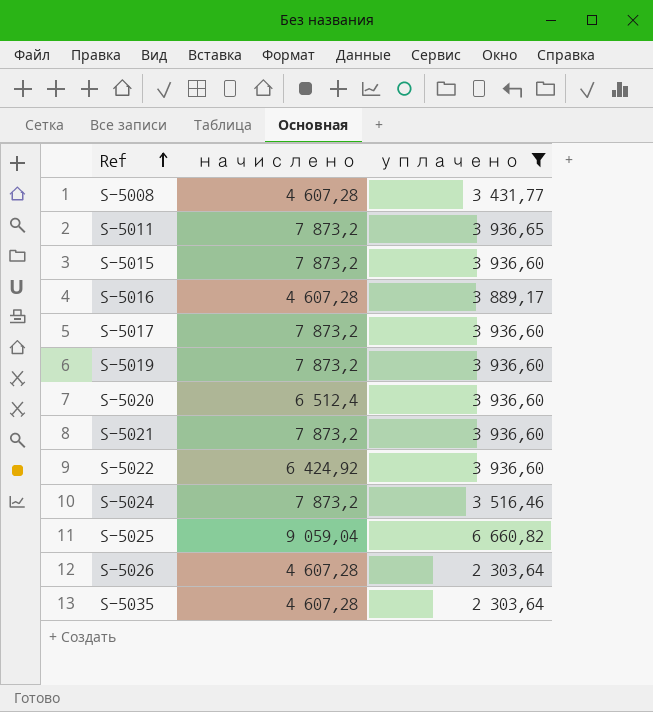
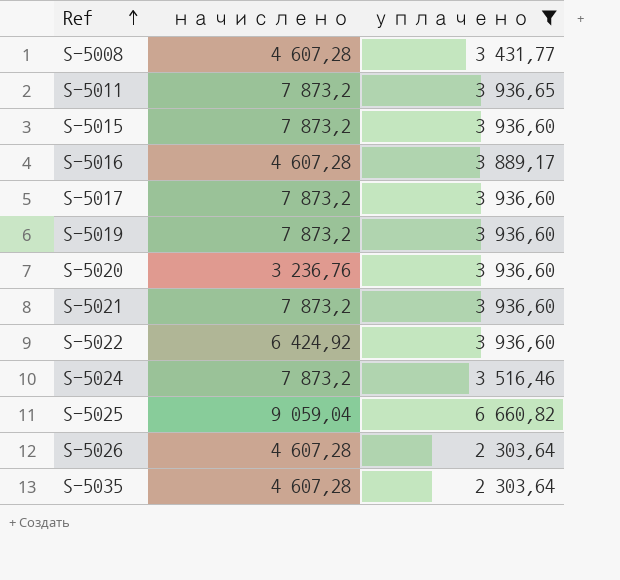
S-5020 | начислено: 6 512,4 -> 3 236,76

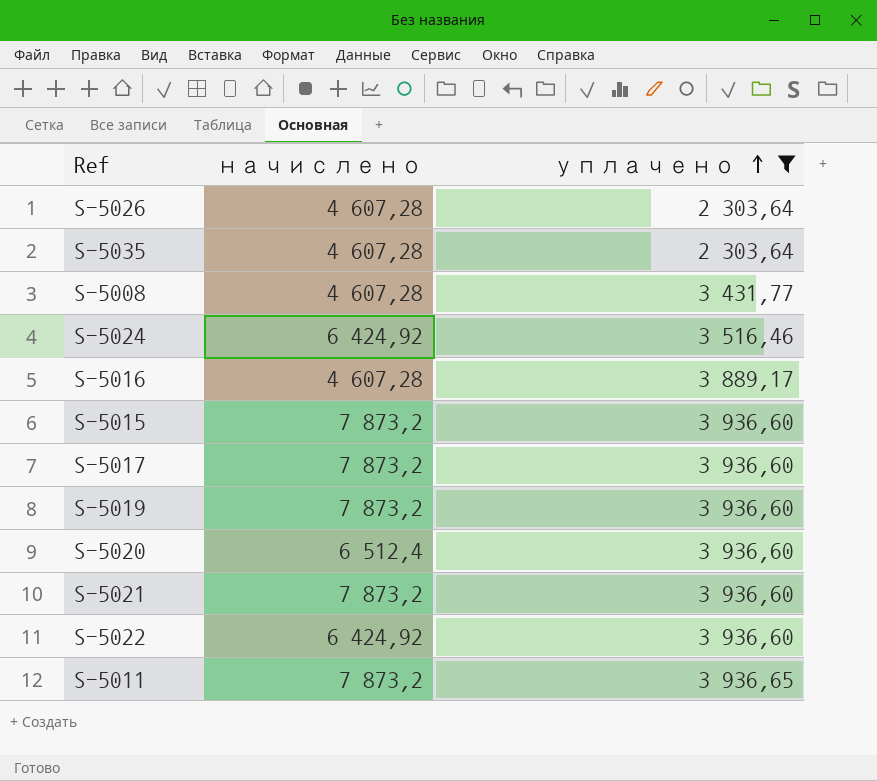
row order: Ref ascending -> уплачено ascending
row S-5025: 9 059,04 | 6 660,82 -> none
S-5024 | начислено: 7 873,2 -> 6 424,92
S-5020 | начислено: 3 236,76 -> 6 512,4

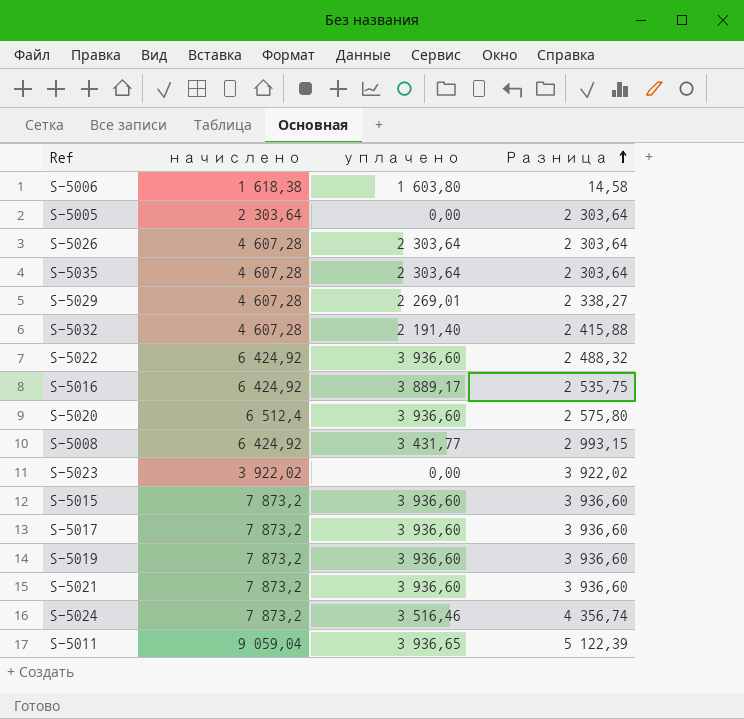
filter: уплачено >= 2 303,64 -> none
row order: уплачено ascending -> Разница ascending
column Разница | formula: none -> [начислено] - [уплачено]
S-5016 | начислено: 4 607,28 -> 6 424,92
S-5008 | начислено: 4 607,28 -> 6 424,92
S-5024 | начислено: 6 424,92 -> 7 873,2
S-5011 | начислено: 7 873,2 -> 9 059,04

